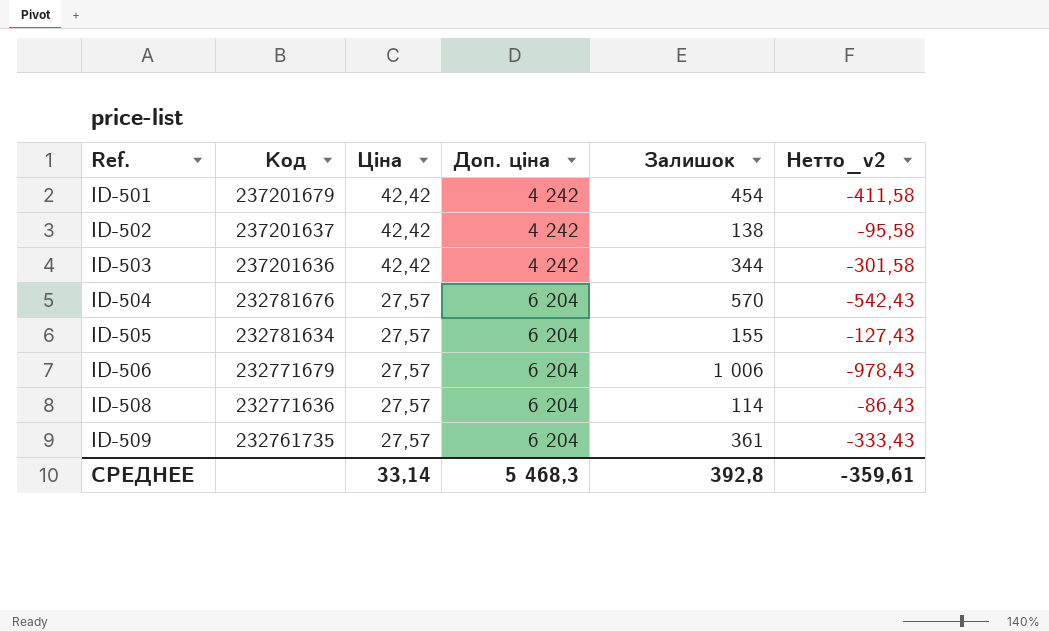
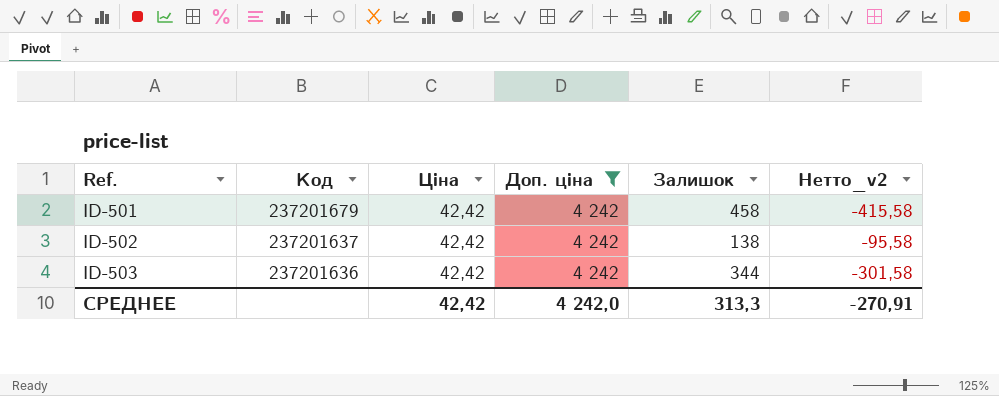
filter: none -> Доп. ціна = 4 242
ID-501 | Залишок: 454 -> 458
ID-501 | Нетто_v2: -411,58 -> -415,58
СРЕДНЕЕ | Ціна: 33,14 -> 42,42
СРЕДНЕЕ | Доп. ціна: 5 468,3 -> 4 242,0
СРЕДНЕЕ | Залишок: 392,8 -> 313,3
СРЕДНЕЕ | Нетто_v2: -359,61 -> -270,91

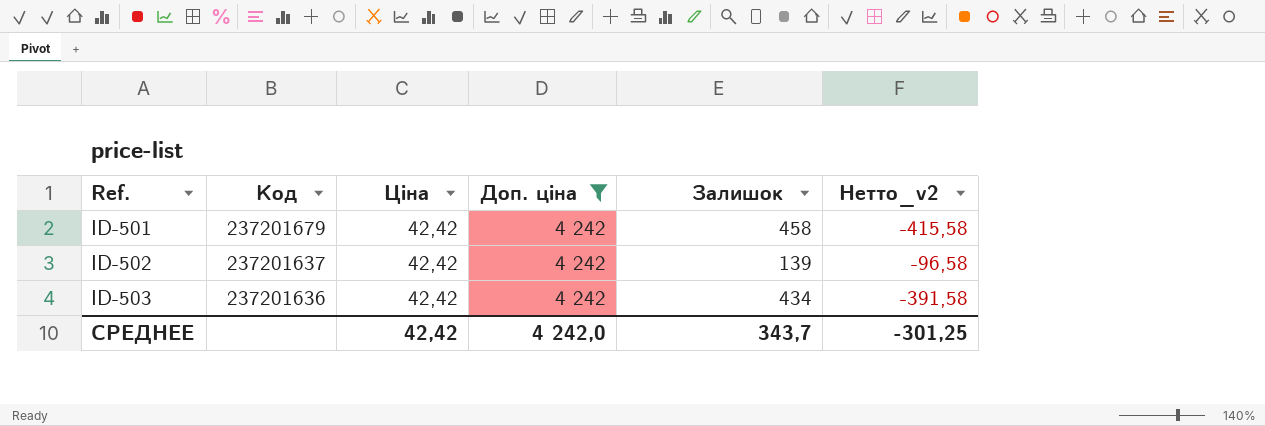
ID-502 | Залишок: 138 -> 139
ID-502 | Нетто_v2: -95,58 -> -96,58
ID-503 | Залишок: 344 -> 434
ID-503 | Нетто_v2: -301,58 -> -391,58
СРЕДНЕЕ | Залишок: 313,3 -> 343,7
СРЕДНЕЕ | Нетто_v2: -270,91 -> -301,25

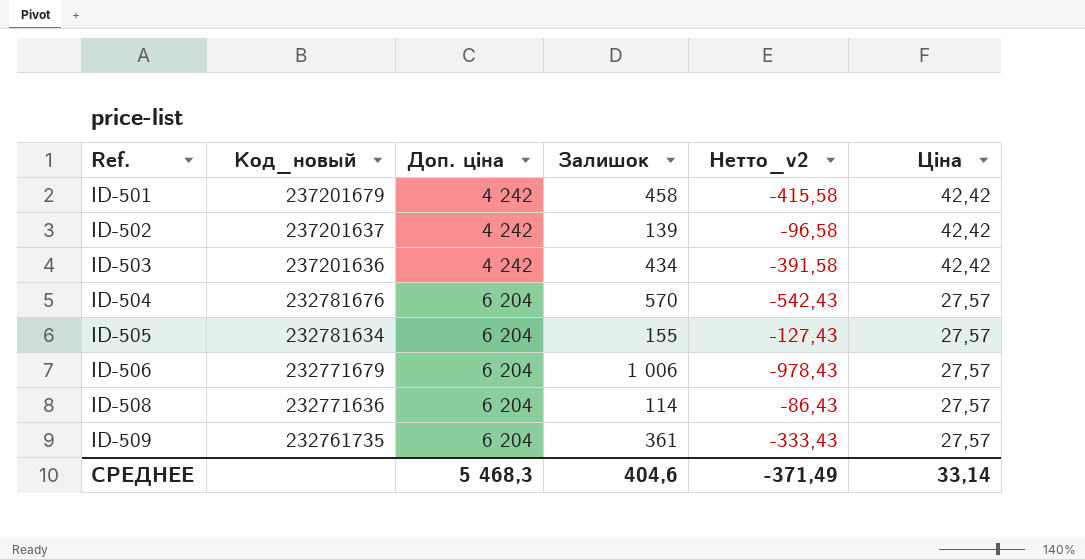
filter: Доп. ціна = 4 242 -> none
column name: Код -> Код_новый
column Ціна | position: 3 -> 6
СРЕДНЕЕ | Доп. ціна: 4 242,0 -> 5 468,3
СРЕДНЕЕ | Залишок: 343,7 -> 404,6
СРЕДНЕЕ | Нетто_v2: -301,25 -> -371,49
СРЕДНЕЕ | Ціна: 42,42 -> 33,14

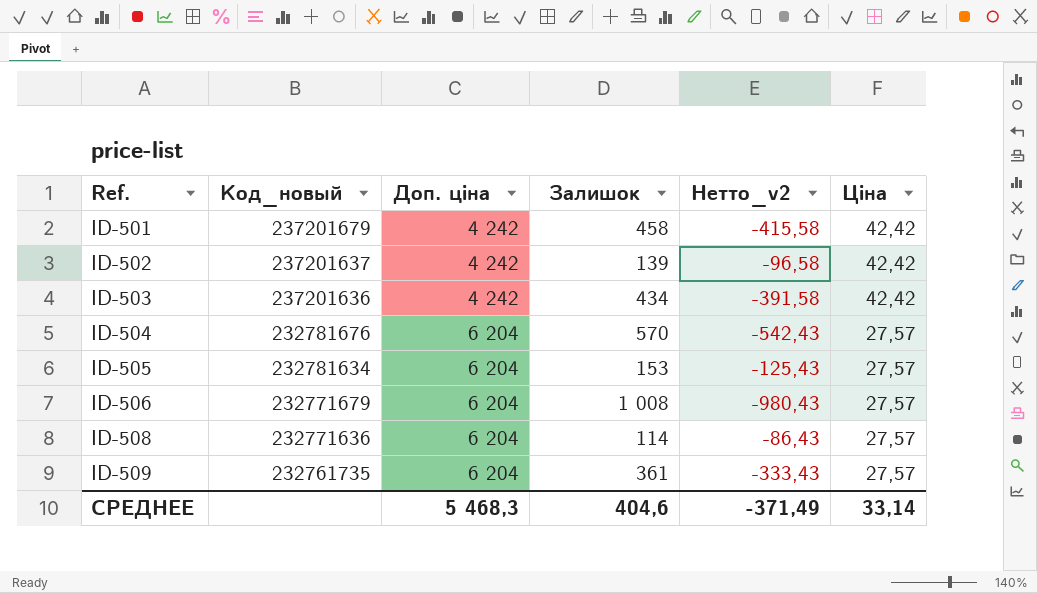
ID-505 | Залишок: 155 -> 153
ID-505 | Нетто_v2: -127,43 -> -125,43
ID-506 | Залишок: 1 006 -> 1 008
ID-506 | Нетто_v2: -978,43 -> -980,43

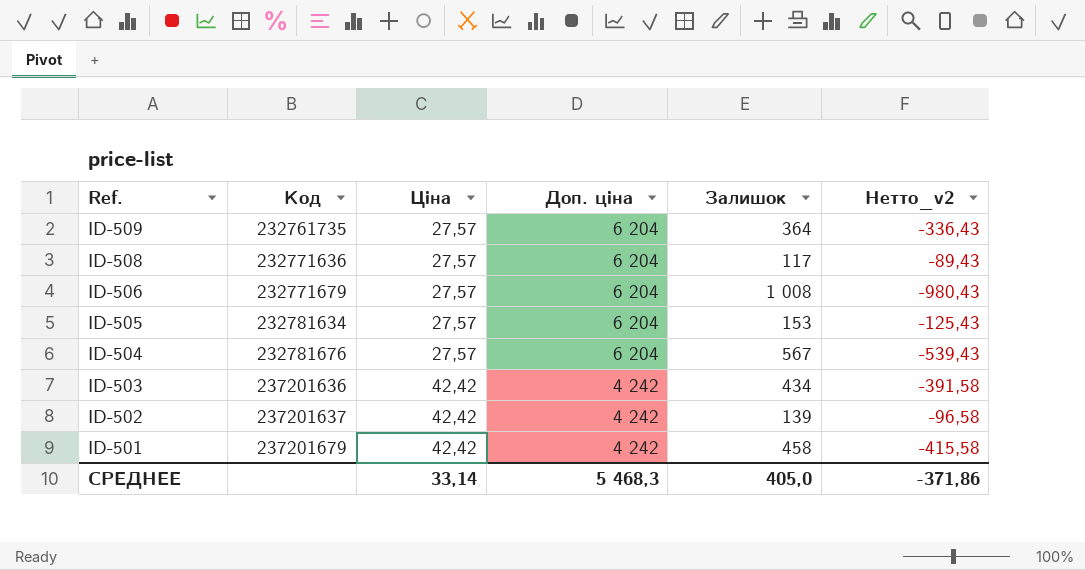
row order: Ref. ascending -> Ref. descending
column name: Код_новый -> Код
column Ціна | position: 6 -> 3
ID-509 | Залишок: 361 -> 364
ID-509 | Нетто_v2: -333,43 -> -336,43
ID-508 | Залишок: 114 -> 117
ID-508 | Нетто_v2: -86,43 -> -89,43
ID-504 | Залишок: 570 -> 567
ID-504 | Нетто_v2: -542,43 -> -539,43
СРЕДНЕЕ | Залишок: 404,6 -> 405,0
СРЕДНЕЕ | Нетто_v2: -371,49 -> -371,86

